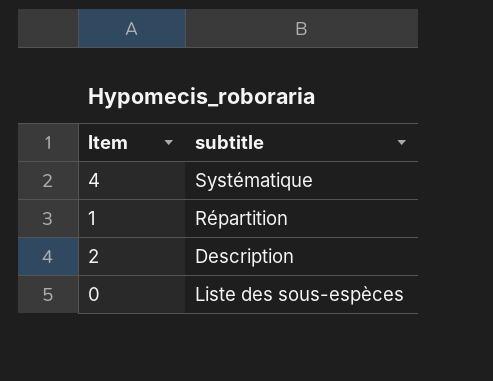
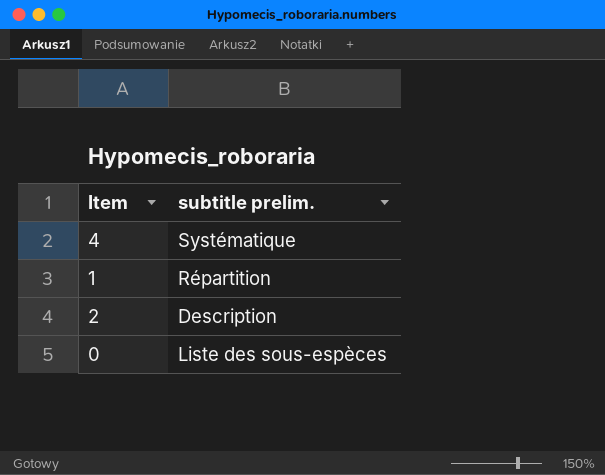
column name: subtitle -> subtitle prelim.

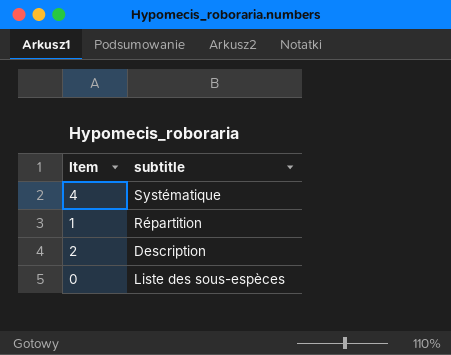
column name: subtitle prelim. -> subtitle

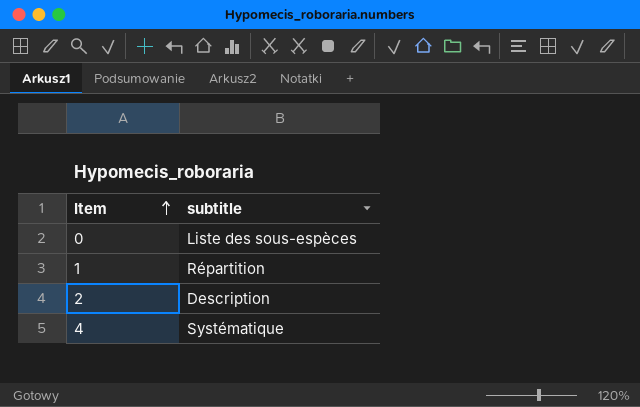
row order: none -> Item ascending

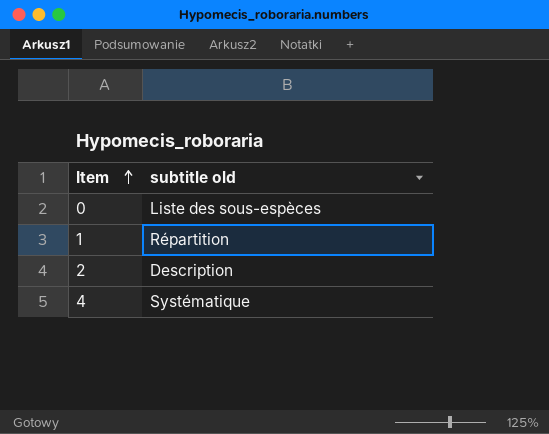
column name: subtitle -> subtitle old

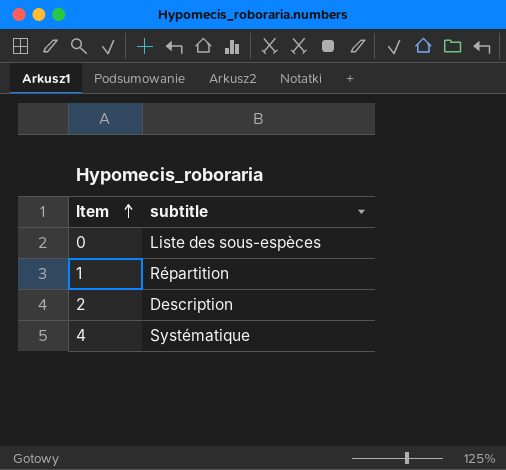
column name: subtitle old -> subtitle

